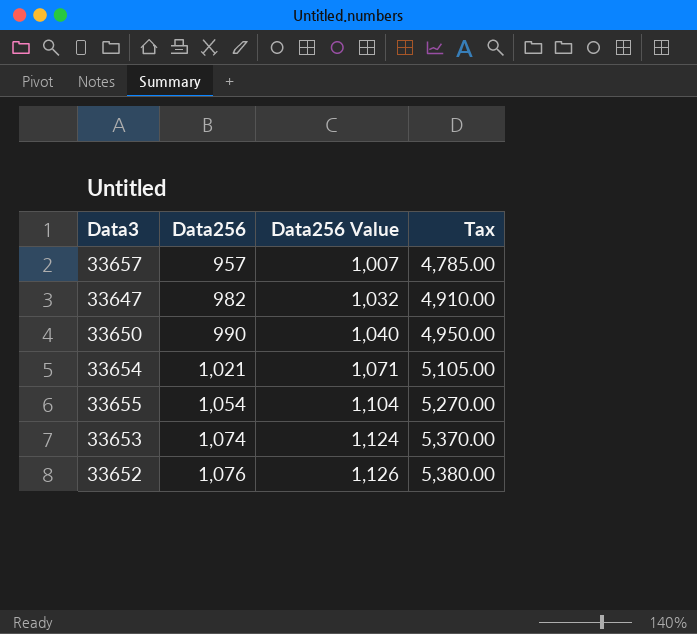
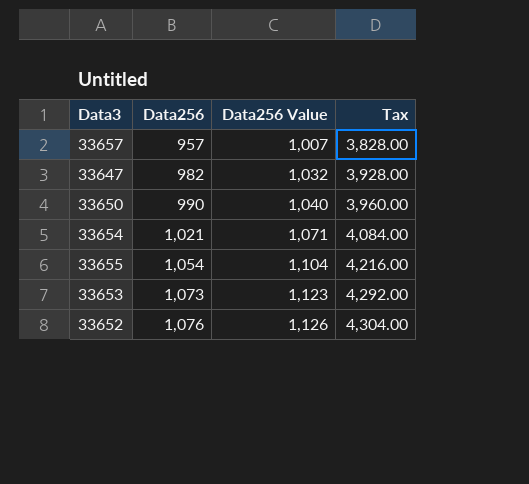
column Tax | formula: [Data256] * 5 -> [Data256] * 4
33653 | Data256: 1,074 -> 1,073
33653 | Data256 Value: 1,124 -> 1,123

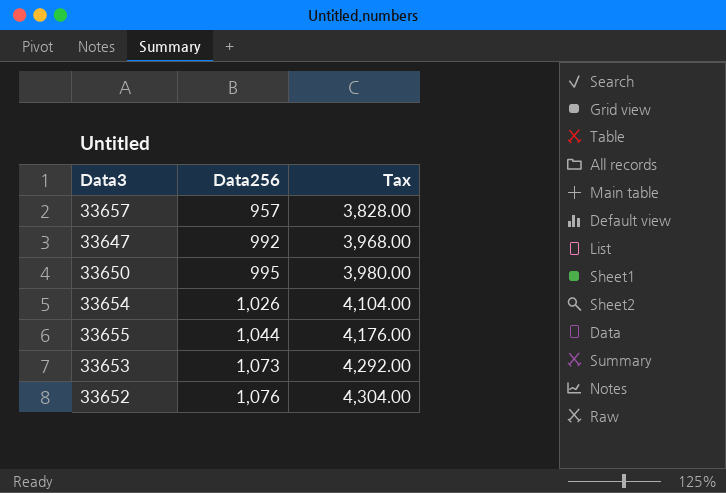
column Data256 Value | formula: [Data256] + 50 -> none
33647 | Data256: 982 -> 992
33647 | Tax: 3,928.00 -> 3,968.00
33650 | Data256: 990 -> 995
33650 | Tax: 3,960.00 -> 3,980.00
33654 | Data256: 1,021 -> 1,026
33654 | Tax: 4,084.00 -> 4,104.00
33655 | Data256: 1,054 -> 1,044
33655 | Tax: 4,216.00 -> 4,176.00

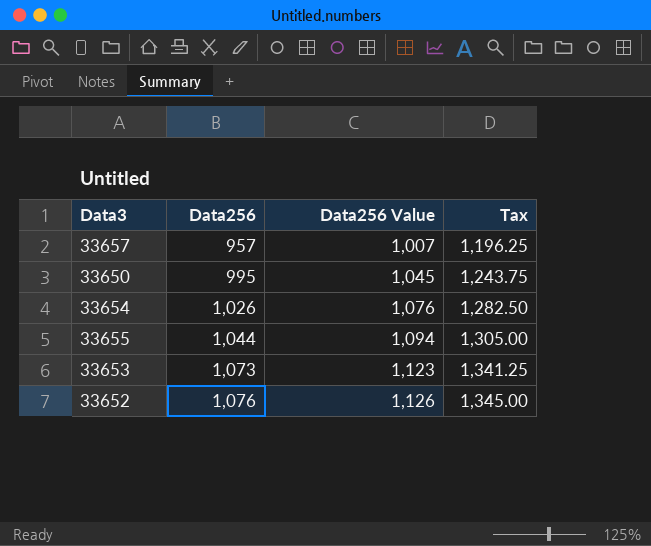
column Data256 Value | formula: none -> [Data256] + 50
column Tax | formula: [Data256] * 4 -> [Data256] * 1.25
row 33647: 992 | 3,968.00 -> none

